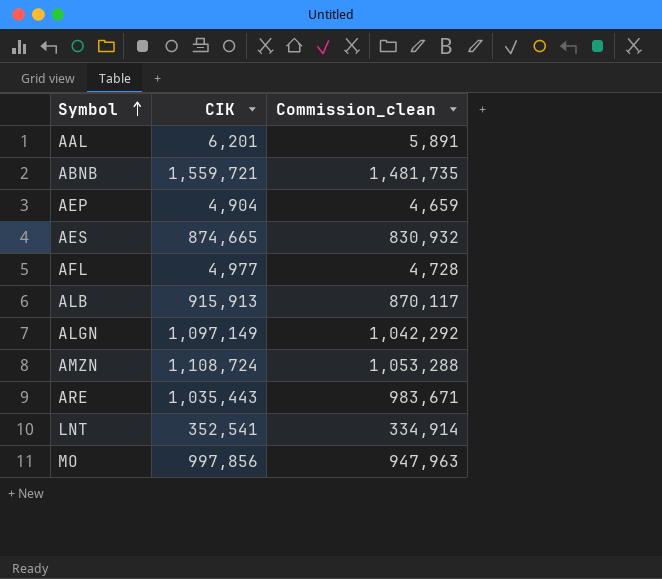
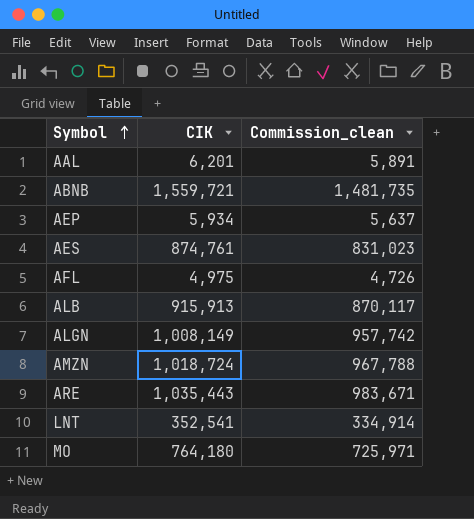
AEP | CIK: 4,904 -> 5,934
AEP | Commission_clean: 4,659 -> 5,637
AES | CIK: 874,665 -> 874,761
AES | Commission_clean: 830,932 -> 831,023
AFL | CIK: 4,977 -> 4,975
AFL | Commission_clean: 4,728 -> 4,726
ALGN | CIK: 1,097,149 -> 1,008,149
ALGN | Commission_clean: 1,042,292 -> 957,742
AMZN | CIK: 1,108,724 -> 1,018,724
AMZN | Commission_clean: 1,053,288 -> 967,788
MO | CIK: 997,856 -> 764,180
MO | Commission_clean: 947,963 -> 725,971

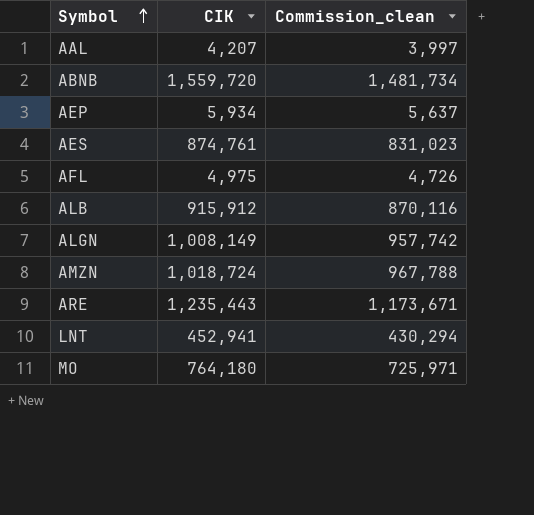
AAL | CIK: 6,201 -> 4,207
AAL | Commission_clean: 5,891 -> 3,997
ABNB | CIK: 1,559,721 -> 1,559,720
ABNB | Commission_clean: 1,481,735 -> 1,481,734
ALB | CIK: 915,913 -> 915,912
ALB | Commission_clean: 870,117 -> 870,116
ARE | CIK: 1,035,443 -> 1,235,443
ARE | Commission_clean: 983,671 -> 1,173,671
LNT | CIK: 352,541 -> 452,941
LNT | Commission_clean: 334,914 -> 430,294

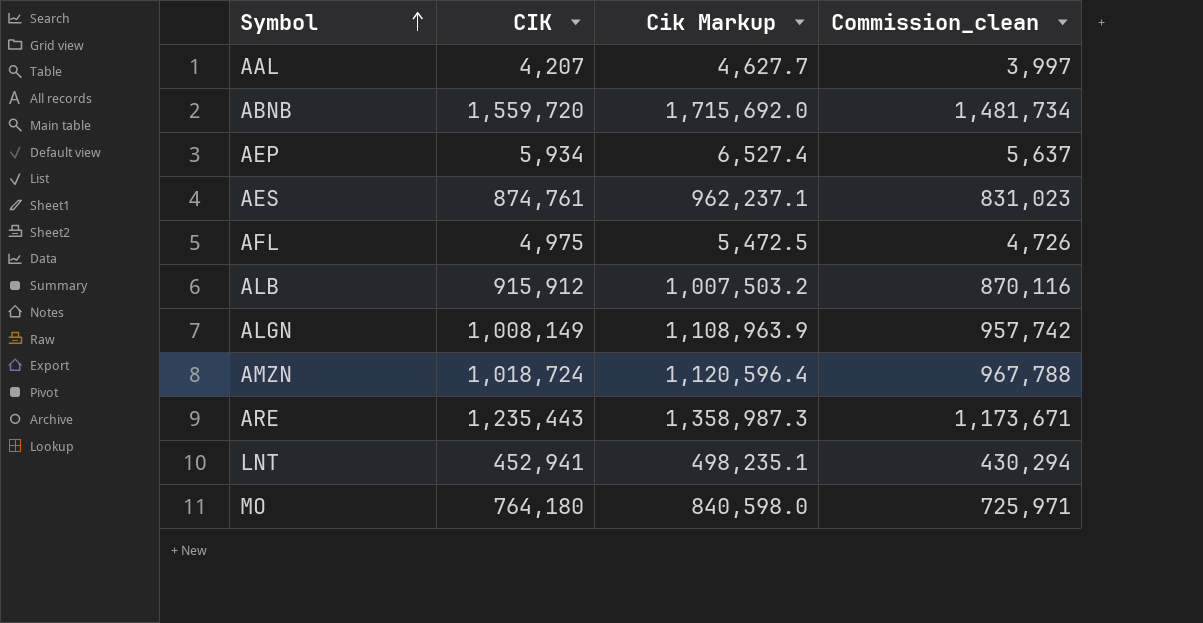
column Cik Markup | formula: none -> [CIK] * 1.1

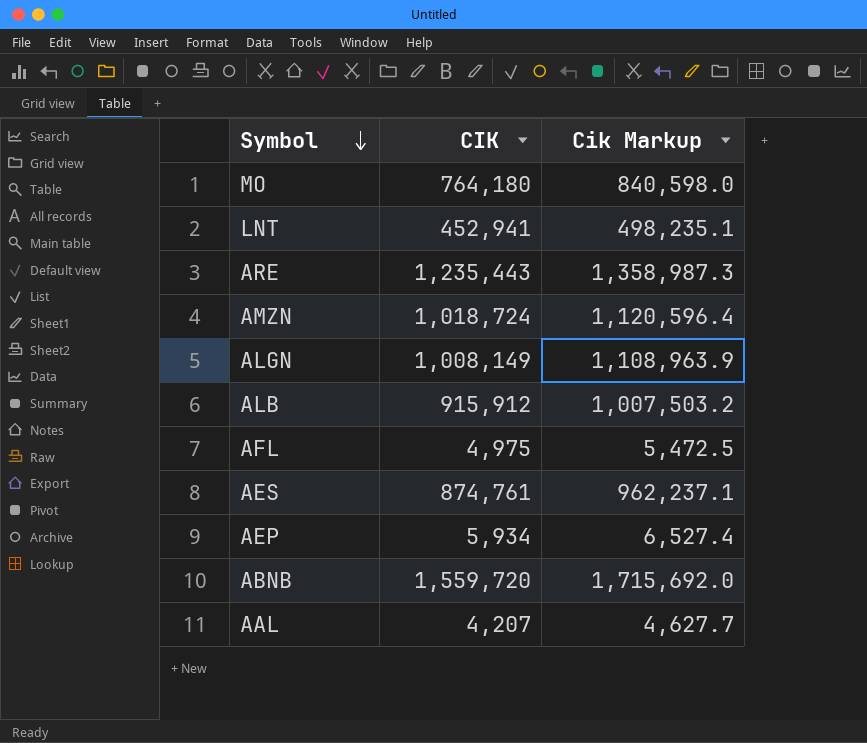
row order: Symbol ascending -> Symbol descending
column Commission_clean | formula: [CIK] * 0.95 -> none

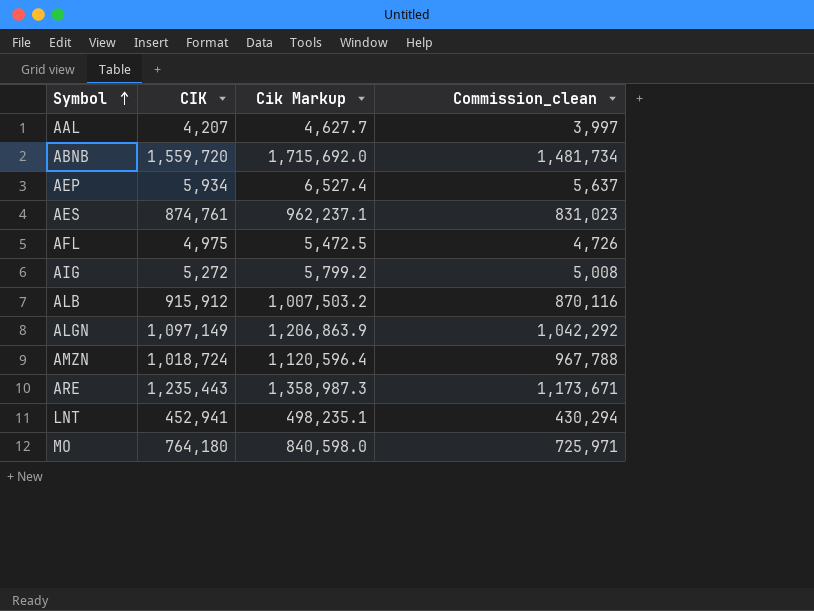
row order: Symbol descending -> Symbol ascending
column Commission_clean | formula: none -> [CIK] * 0.95
row AIG: none -> 5,272 | 5,799.2 | 5,008
ALGN | CIK: 1,008,149 -> 1,097,149
ALGN | Cik Markup: 1,108,963.9 -> 1,206,863.9

